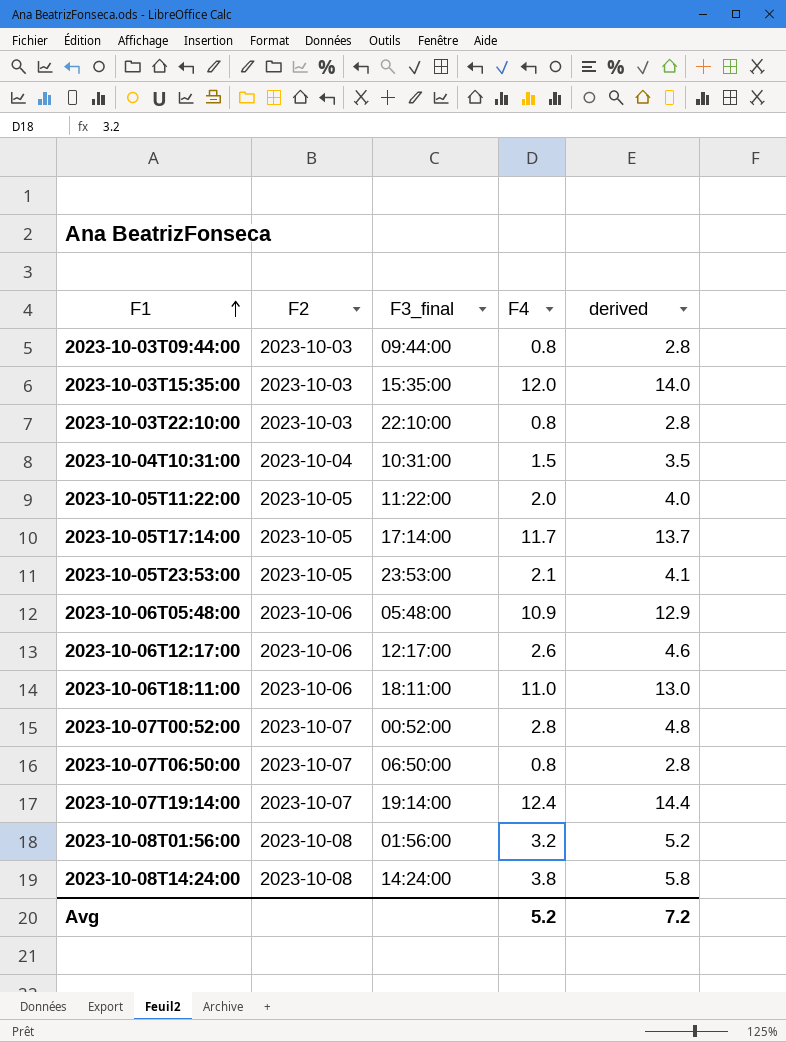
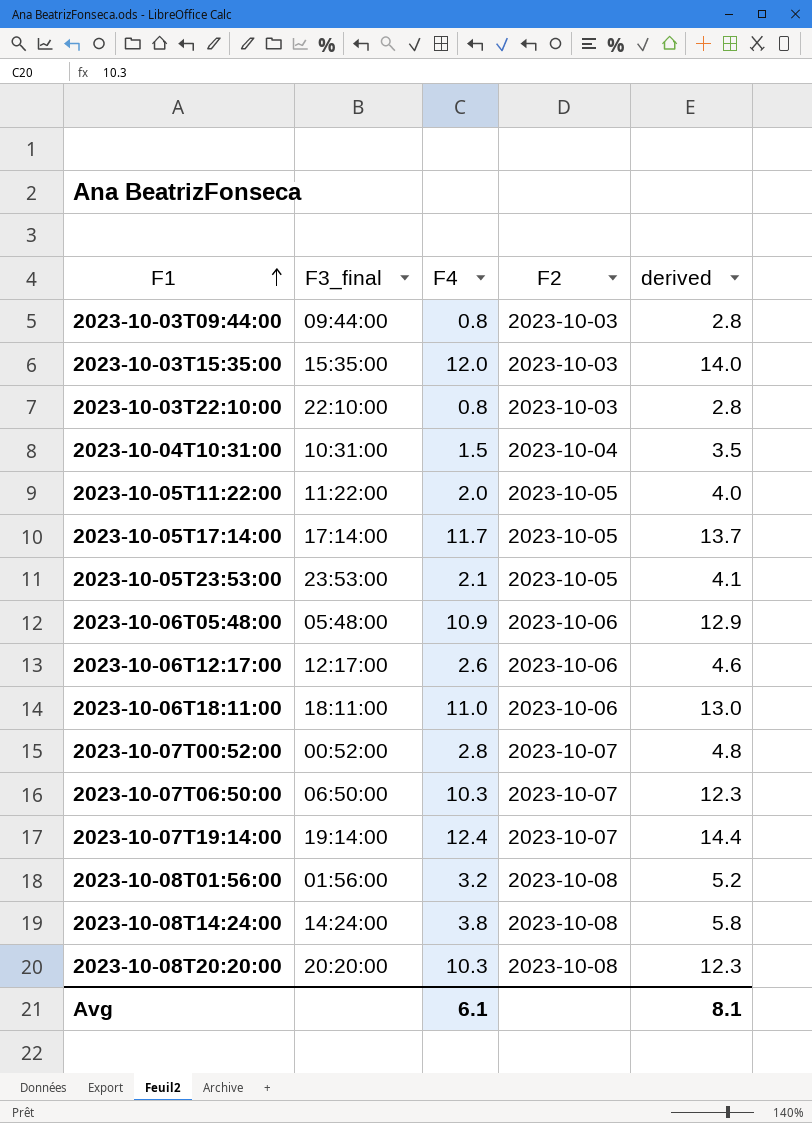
column F2 | position: 2 -> 4
2023-10-07T06:50:00 | F4: 0.8 -> 10.3
2023-10-07T06:50:00 | derived: 2.8 -> 12.3
row 2023-10-08T20:20:00: none -> 20:20:00 | 10.3 | 2023-10-08 | 12.3
Avg | F4: 5.2 -> 6.1
Avg | derived: 7.2 -> 8.1

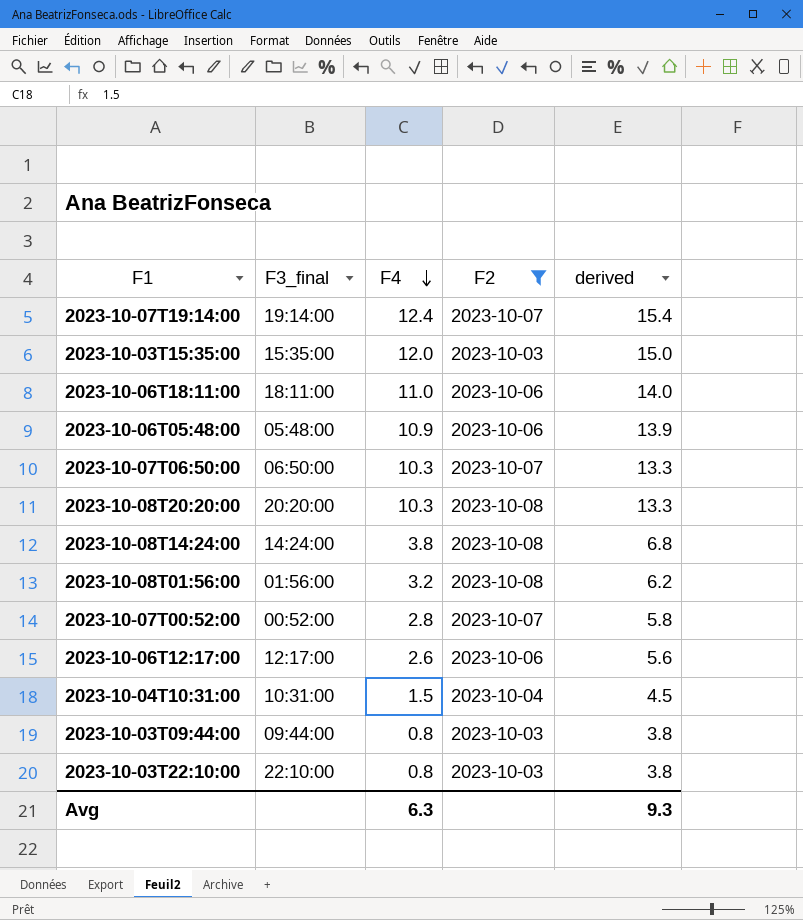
filter: none -> F2 != 2023-10-05
row order: F1 ascending -> F4 descending
column derived | formula: [F4] + 2 -> [F4] + 3
Avg | F4: 6.1 -> 6.3
Avg | derived: 8.1 -> 9.3

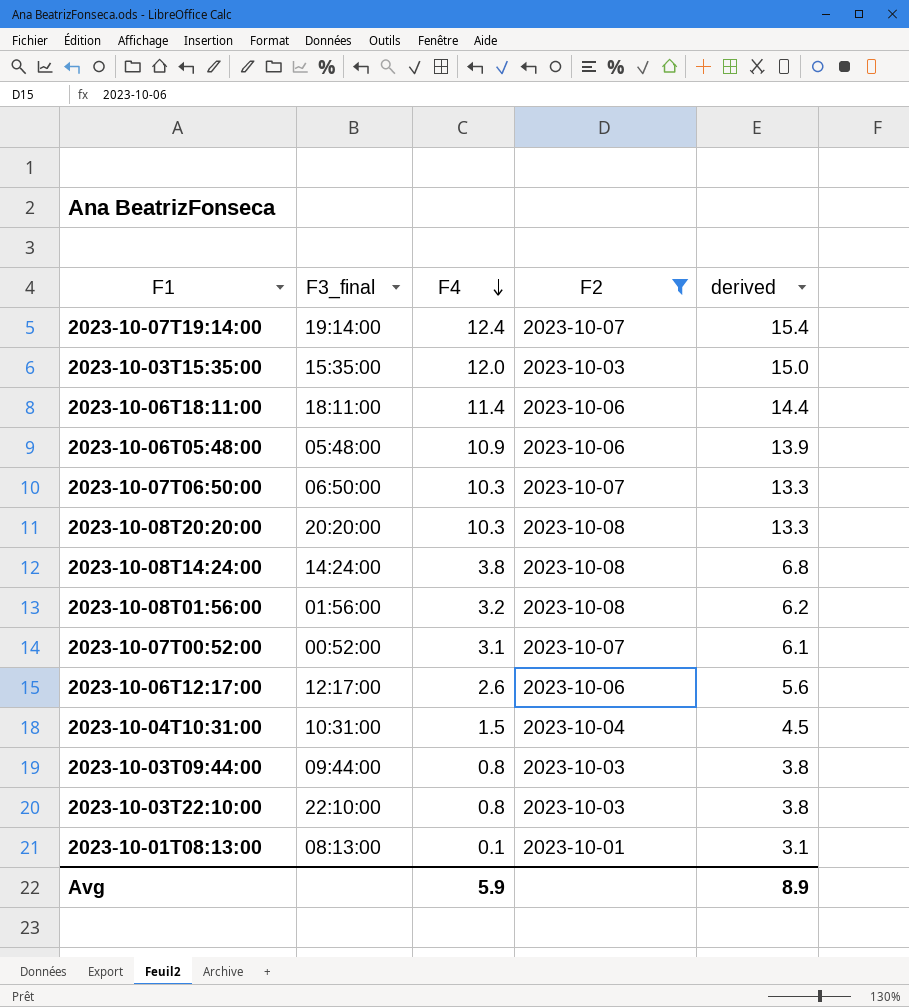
2023-10-06T18:11:00 | F4: 11.0 -> 11.4
2023-10-06T18:11:00 | derived: 14.0 -> 14.4
2023-10-07T00:52:00 | F4: 2.8 -> 3.1
2023-10-07T00:52:00 | derived: 5.8 -> 6.1
row 2023-10-01T08:13:00: none -> 08:13:00 | 0.1 | 2023-10-01 | 3.1
Avg | F4: 6.3 -> 5.9
Avg | derived: 9.3 -> 8.9

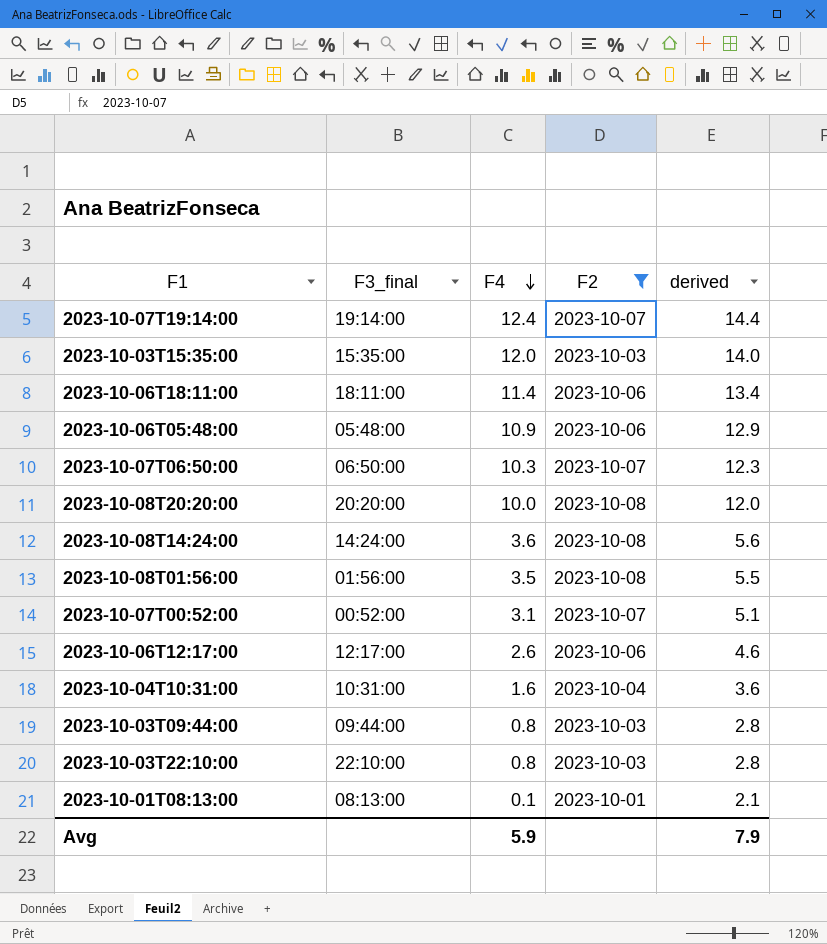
column derived | formula: [F4] + 3 -> [F4] + 2
2023-10-08T20:20:00 | F4: 10.3 -> 10.0
2023-10-08T14:24:00 | F4: 3.8 -> 3.6
2023-10-08T01:56:00 | F4: 3.2 -> 3.5
2023-10-04T10:31:00 | F4: 1.5 -> 1.6
Avg | derived: 8.9 -> 7.9

